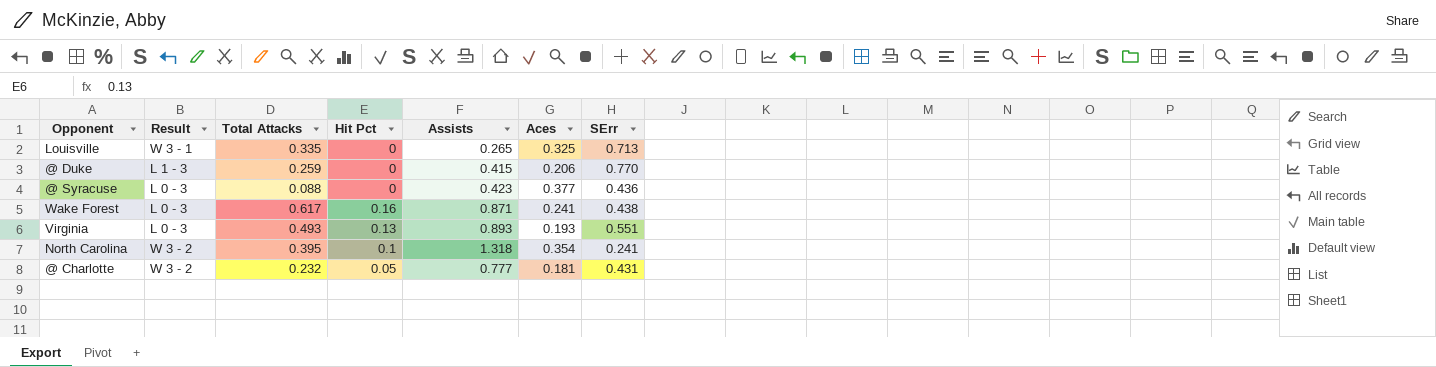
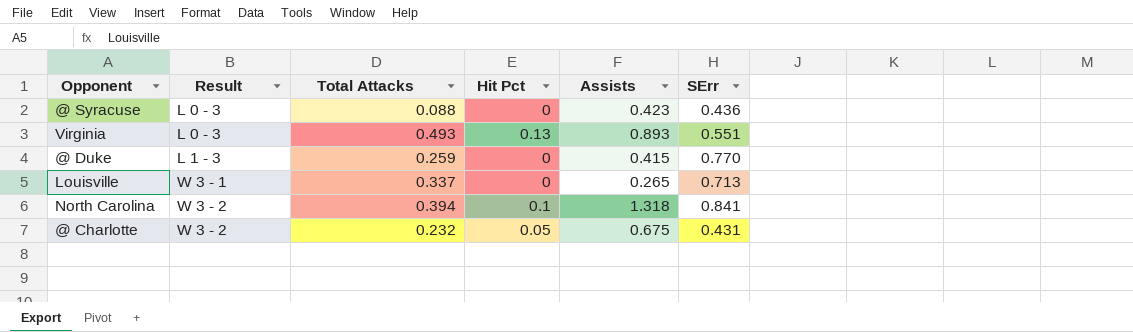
row order: none -> Result ascending
column Aces | position: 6 -> none
row Wake Forest: L 0 - 3 | 0.617 | 0.16 | 0.871 | 0.241 | 0.438 -> none
Louisville | Total Attacks: 0.335 -> 0.337
North Carolina | Total Attacks: 0.395 -> 0.394
North Carolina | SErr: 0.241 -> 0.841
@ Charlotte | Assists: 0.777 -> 0.675

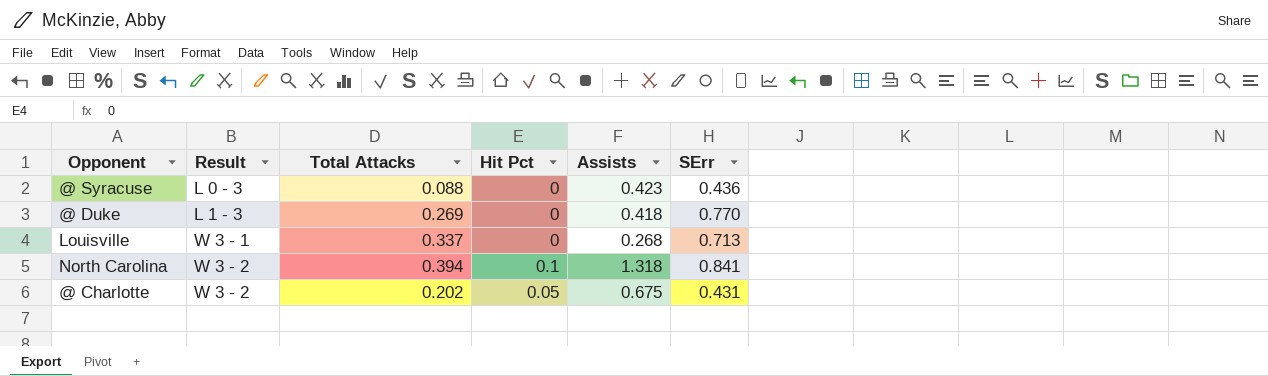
row Virginia: L 0 - 3 | 0.493 | 0.13 | 0.893 | 0.551 -> none
@ Duke | Total Attacks: 0.259 -> 0.269
@ Duke | Assists: 0.415 -> 0.418
Louisville | Assists: 0.265 -> 0.268
@ Charlotte | Total Attacks: 0.232 -> 0.202

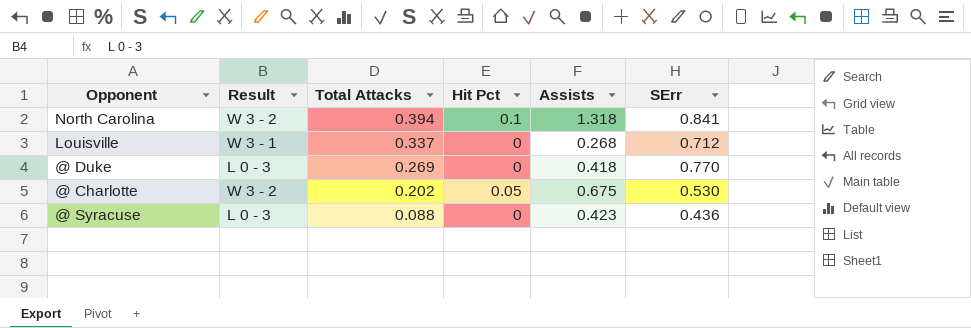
row order: Result ascending -> Total Attacks descending
Louisville | SErr: 0.713 -> 0.712
@ Duke | Result: L 1 - 3 -> L 0 - 3
@ Charlotte | SErr: 0.431 -> 0.530

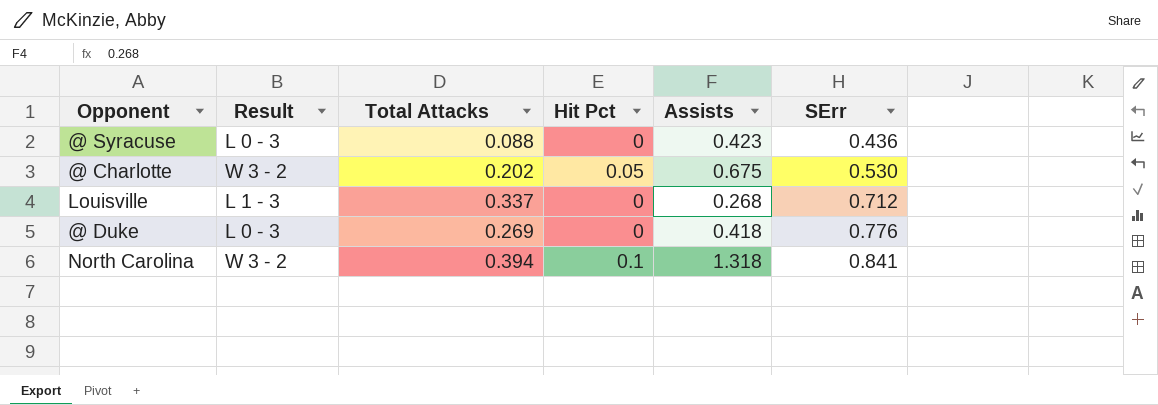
row order: Total Attacks descending -> SErr ascending
Louisville | Result: W 3 - 1 -> L 1 - 3
@ Duke | SErr: 0.770 -> 0.776

